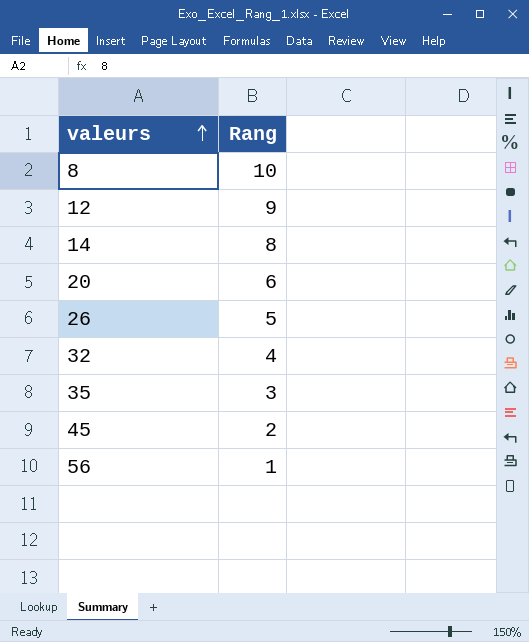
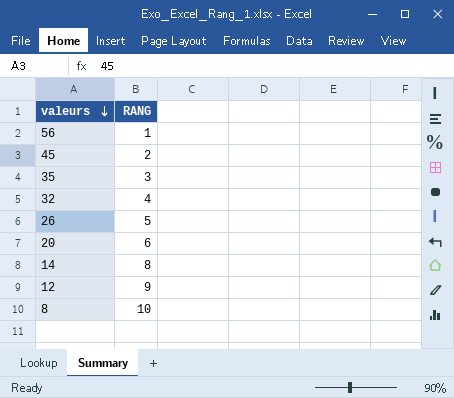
row order: valeurs ascending -> valeurs descending
column name: Rang -> RANG

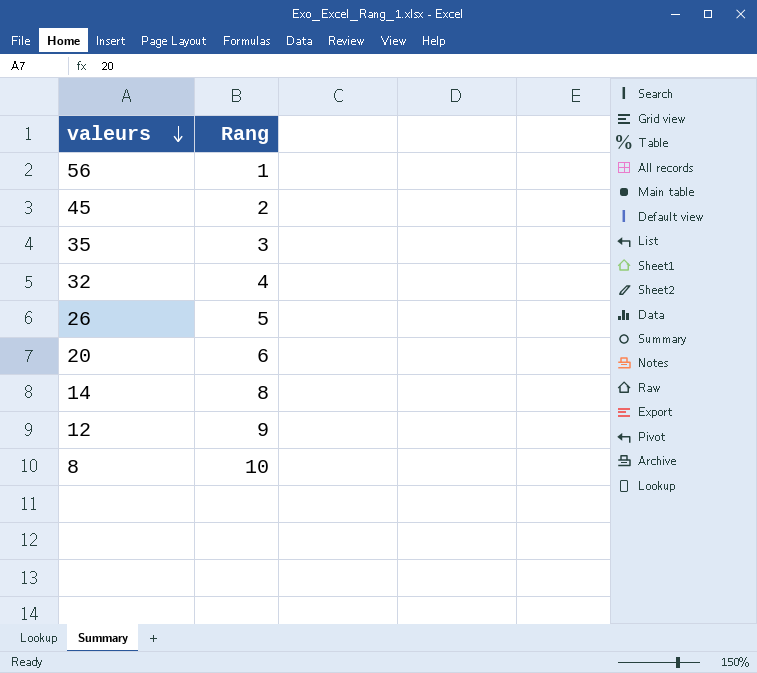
column name: RANG -> Rang

